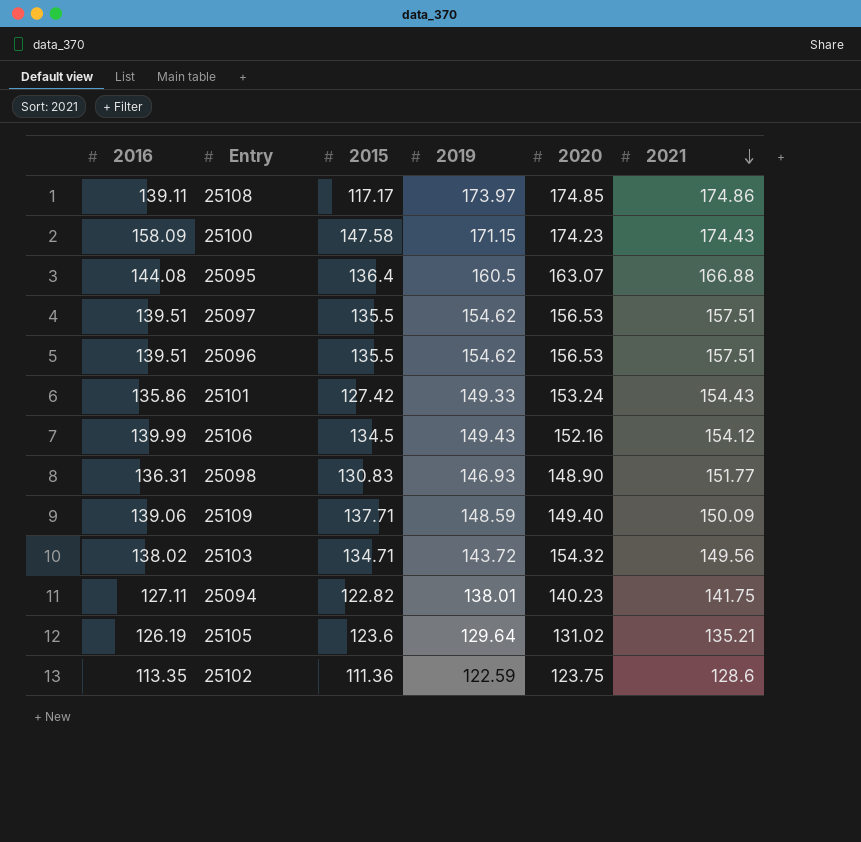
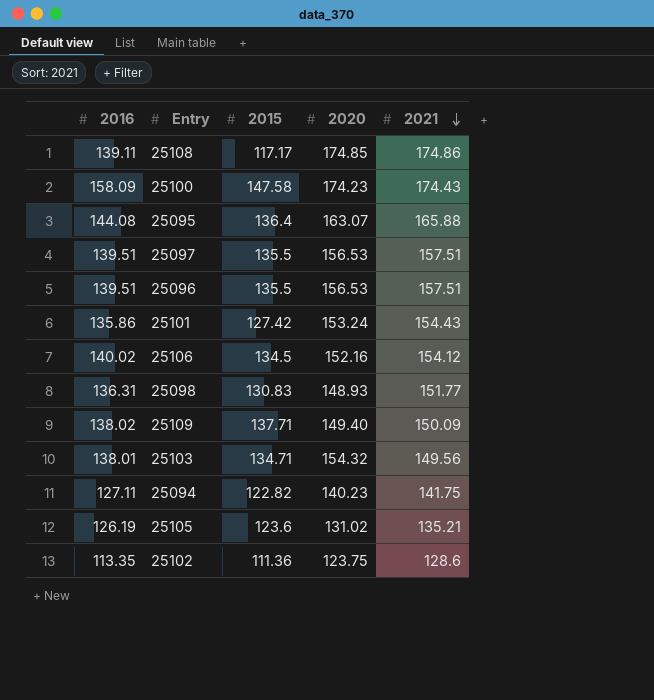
column 2019 | position: 4 -> none
25095 | 2021: 166.88 -> 165.88
25106 | 2016: 139.99 -> 140.02
25098 | 2020: 148.90 -> 148.93
25109 | 2016: 139.06 -> 138.02
25103 | 2016: 138.02 -> 138.01

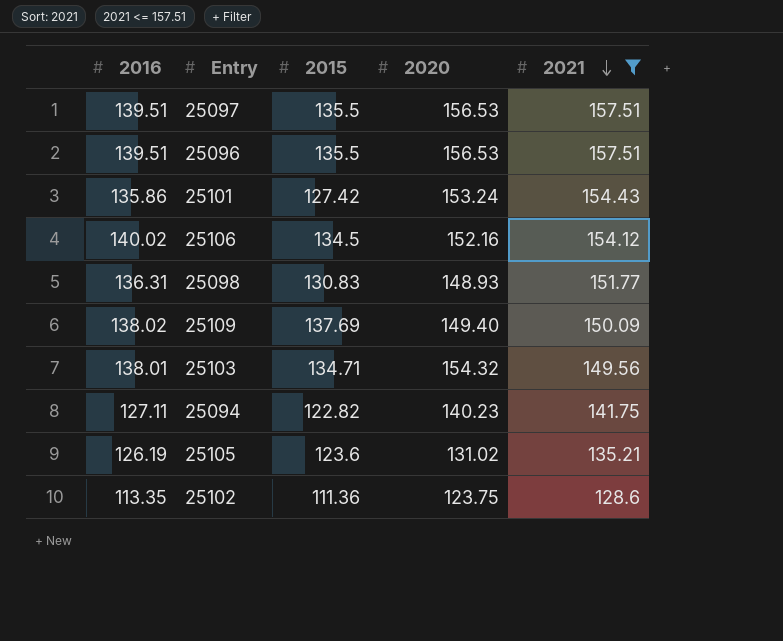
filter: none -> 2021 <= 157.51
25109 | 2015: 137.71 -> 137.69

